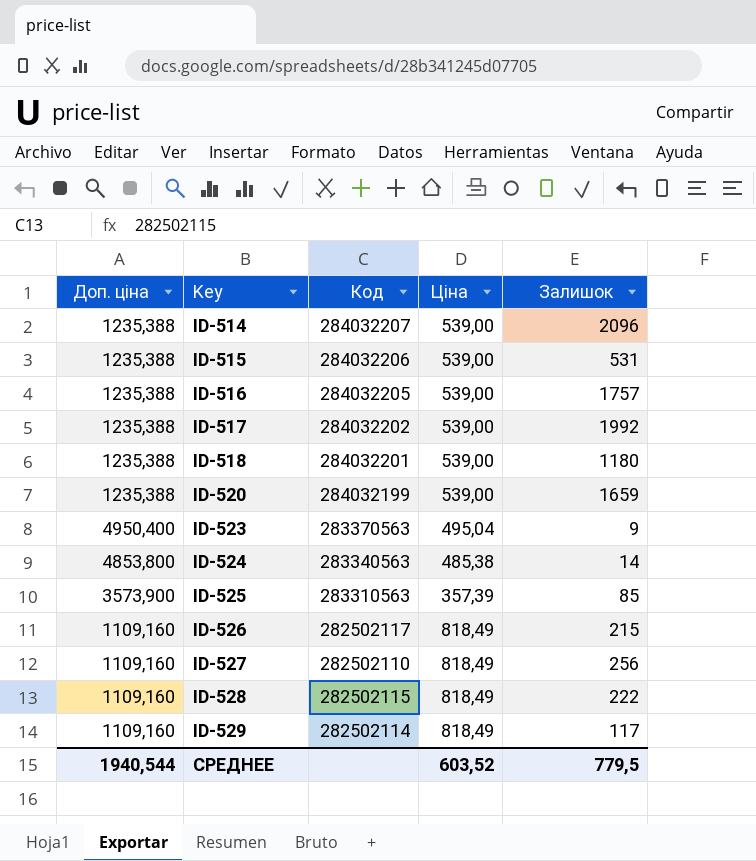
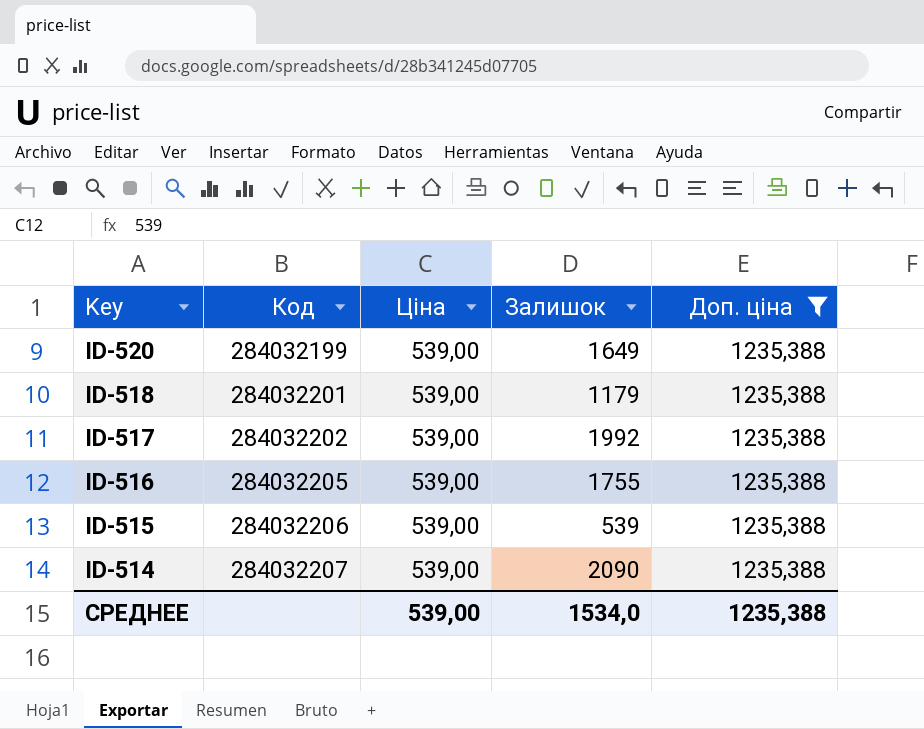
filter: none -> Доп. ціна = 1235,388
row order: Key ascending -> Key descending
column Доп. ціна | position: 1 -> 5
ID-520 | Залишок: 1659 -> 1649
ID-518 | Залишок: 1180 -> 1179
ID-516 | Залишок: 1757 -> 1755
ID-515 | Залишок: 531 -> 539
ID-514 | Залишок: 2096 -> 2090
СРЕДНЕЕ | Ціна: 603,52 -> 539,00
СРЕДНЕЕ | Залишок: 779,5 -> 1534,0
СРЕДНЕЕ | Доп. ціна: 1940,544 -> 1235,388

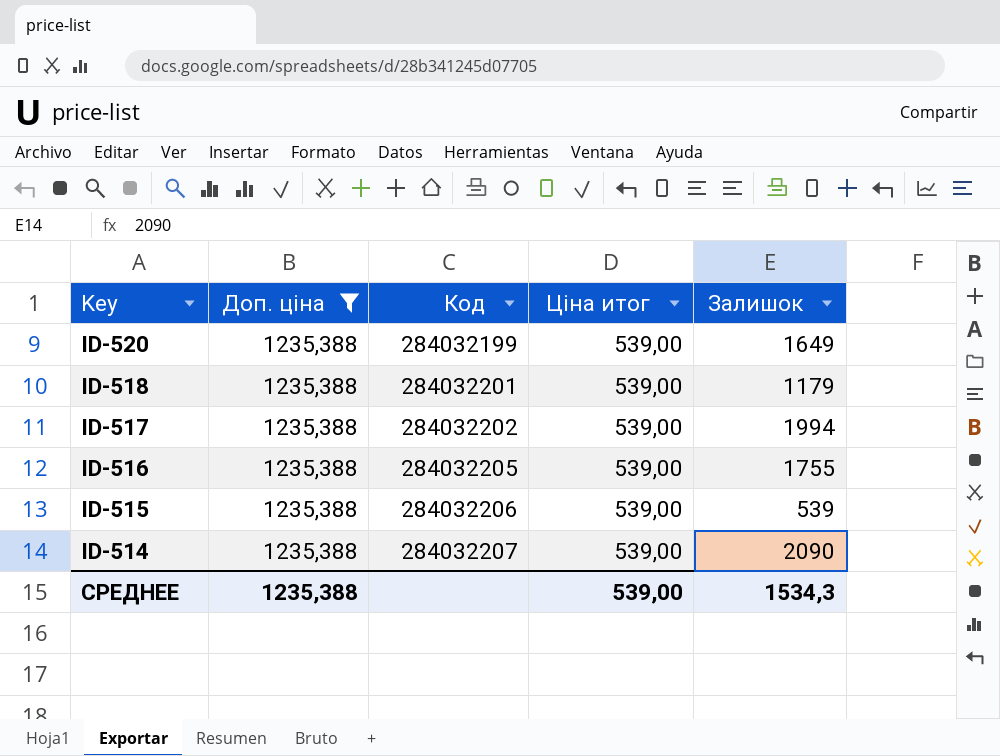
column Доп. ціна | position: 5 -> 2
column name: Ціна -> Ціна итог
ID-517 | Залишок: 1992 -> 1994
СРЕДНЕЕ | Залишок: 1534,0 -> 1534,3

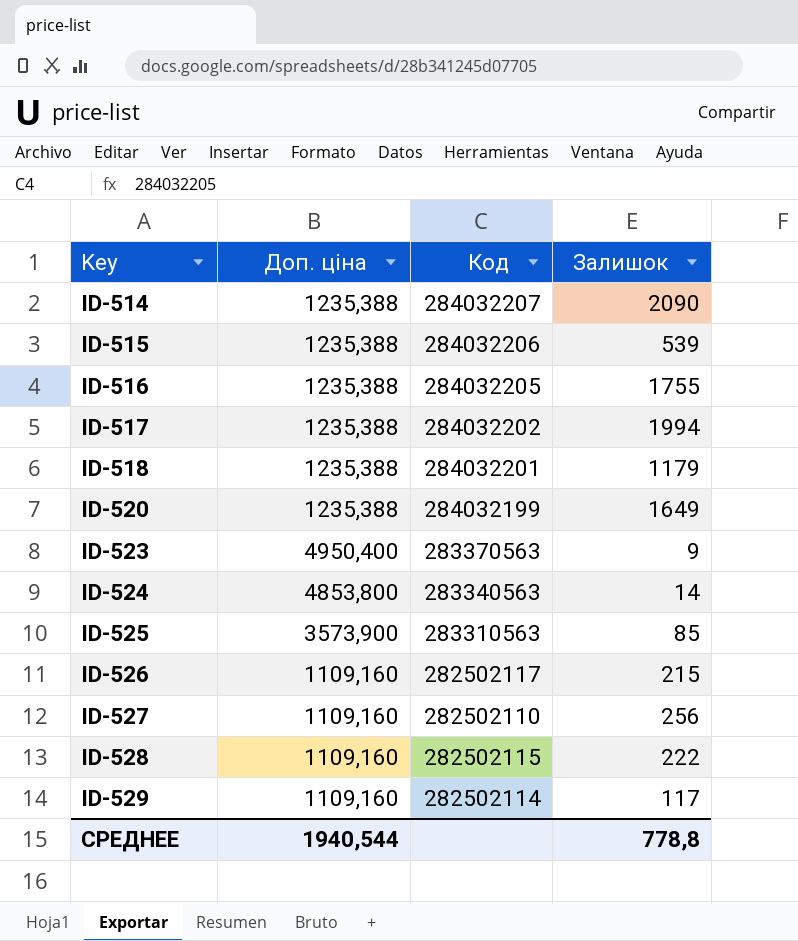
filter: Доп. ціна = 1235,388 -> none
row order: Key descending -> Key ascending
column Ціна итог | position: 4 -> none
СРЕДНЕЕ | Доп. ціна: 1235,388 -> 1940,544
СРЕДНЕЕ | Залишок: 1534,3 -> 778,8

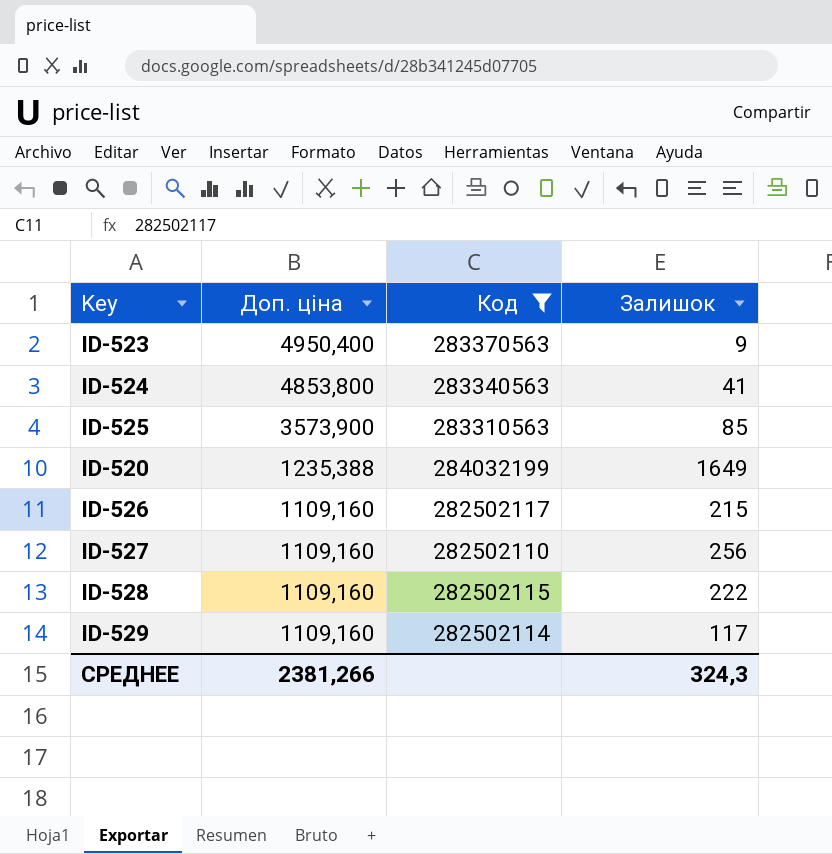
filter: none -> Код <= 284032199
row order: Key ascending -> Доп. ціна descending
ID-524 | Залишок: 14 -> 41
СРЕДНЕЕ | Доп. ціна: 1940,544 -> 2381,266
СРЕДНЕЕ | Залишок: 778,8 -> 324,3

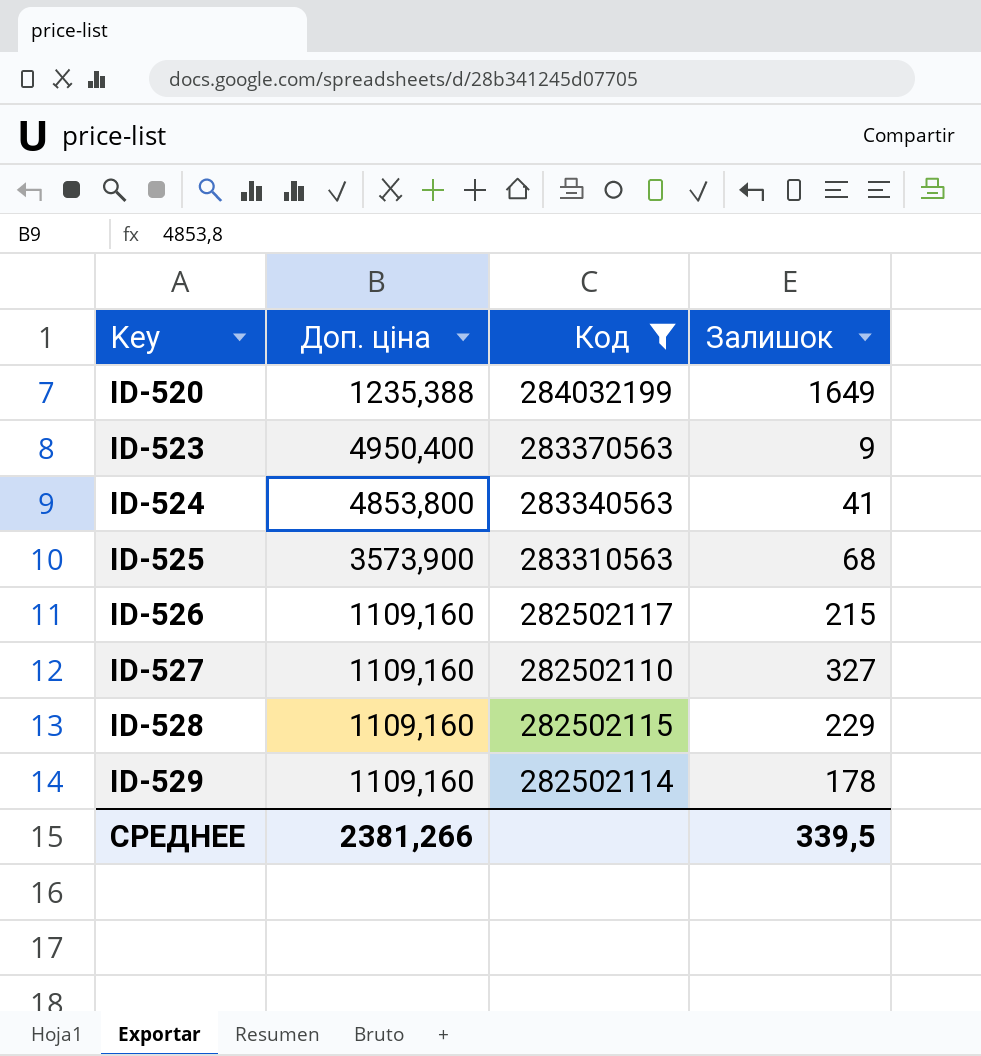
row order: Доп. ціна descending -> Key ascending
ID-525 | Залишок: 85 -> 68
ID-527 | Залишок: 256 -> 327
ID-528 | Залишок: 222 -> 229
ID-529 | Залишок: 117 -> 178
СРЕДНЕЕ | Залишок: 324,3 -> 339,5

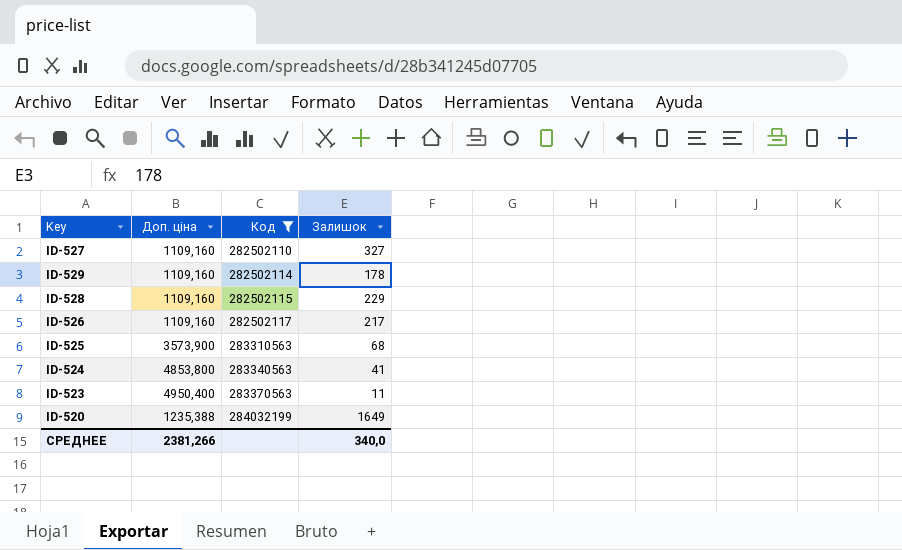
row order: Key ascending -> Код ascending
ID-526 | Залишок: 215 -> 217
ID-523 | Залишок: 9 -> 11
СРЕДНЕЕ | Залишок: 339,5 -> 340,0

